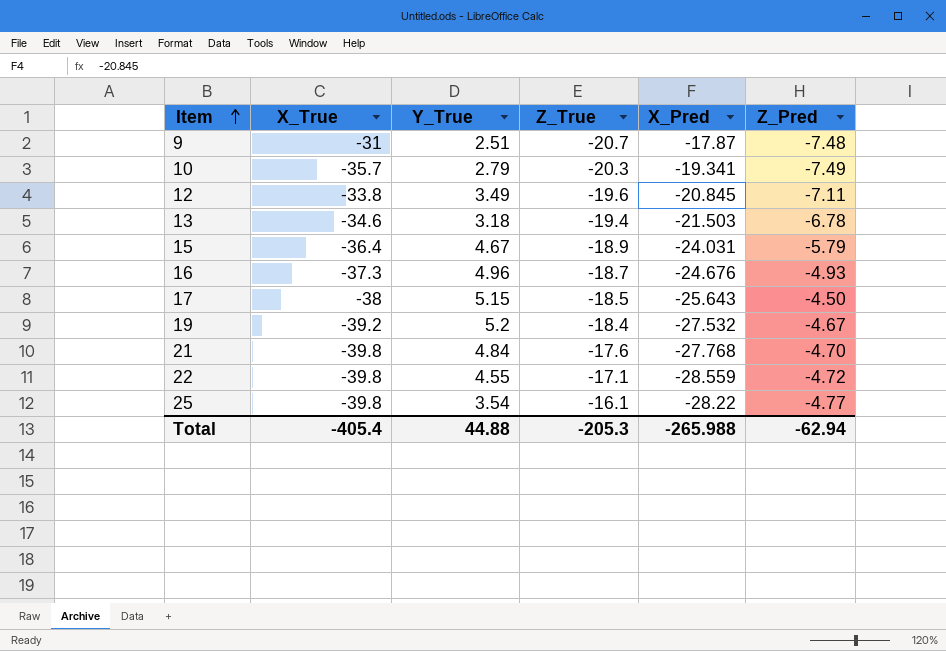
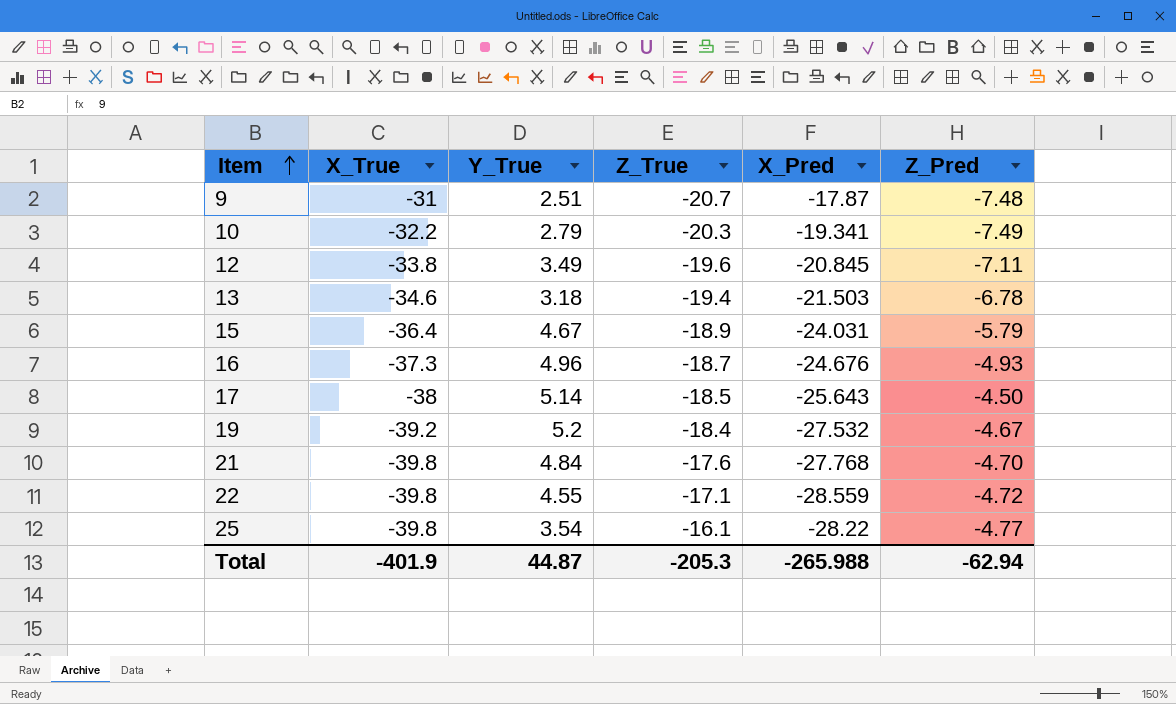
10 | X_True: -35.7 -> -32.2
17 | Y_True: 5.15 -> 5.14
Total | X_True: -405.4 -> -401.9
Total | Y_True: 44.88 -> 44.87

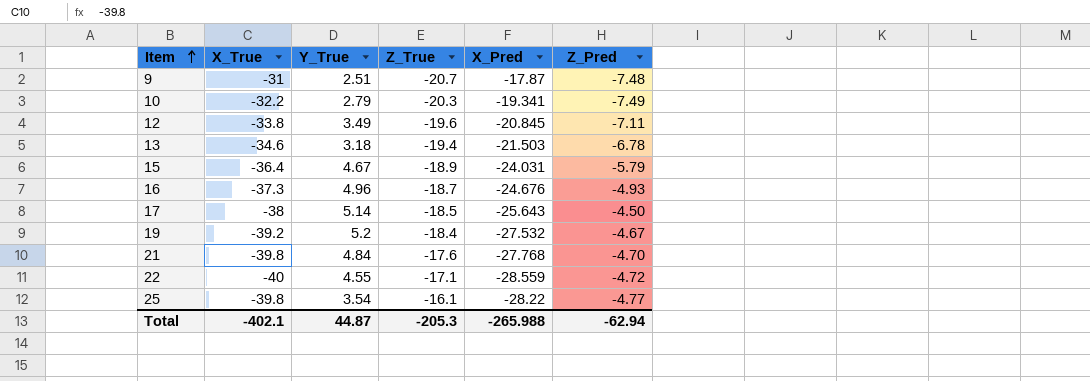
22 | X_True: -39.8 -> -40
Total | X_True: -401.9 -> -402.1

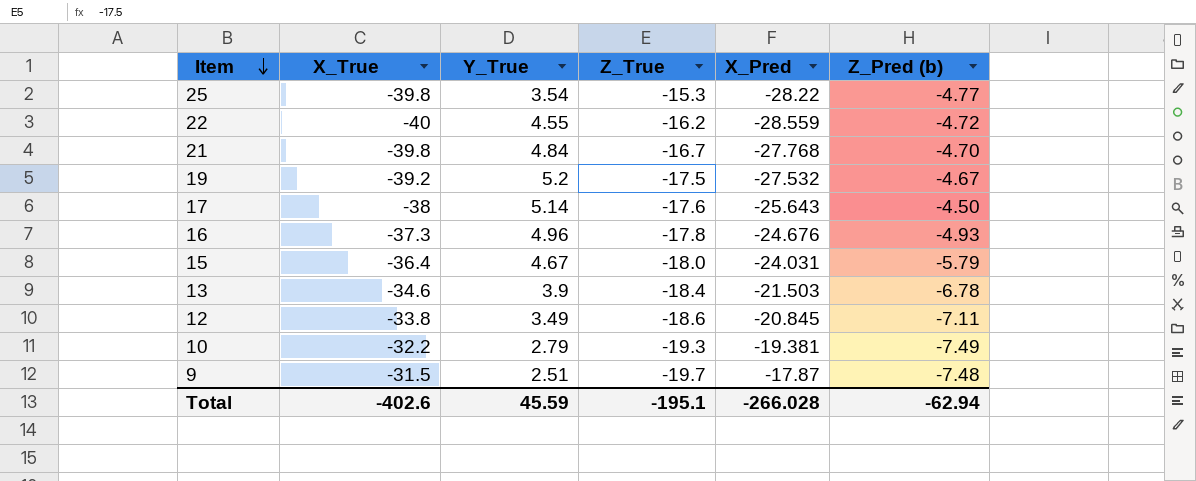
row order: Item ascending -> Item descending
column name: Z_Pred -> Z_Pred (b)
25 | Z_True: -16.1 -> -15.3
22 | Z_True: -17.1 -> -16.2
21 | Z_True: -17.6 -> -16.7
19 | Z_True: -18.4 -> -17.5
17 | Z_True: -18.5 -> -17.6
16 | Z_True: -18.7 -> -17.8
15 | Z_True: -18.9 -> -18.0
13 | Y_True: 3.18 -> 3.9
13 | Z_True: -19.4 -> -18.4
12 | Z_True: -19.6 -> -18.6
10 | Z_True: -20.3 -> -19.3
10 | X_Pred: -19.341 -> -19.381
9 | X_True: -31 -> -31.5
9 | Z_True: -20.7 -> -19.7
Total | X_True: -402.1 -> -402.6
Total | Y_True: 44.87 -> 45.59
Total | Z_True: -205.3 -> -195.1
Total | X_Pred: -265.988 -> -266.028

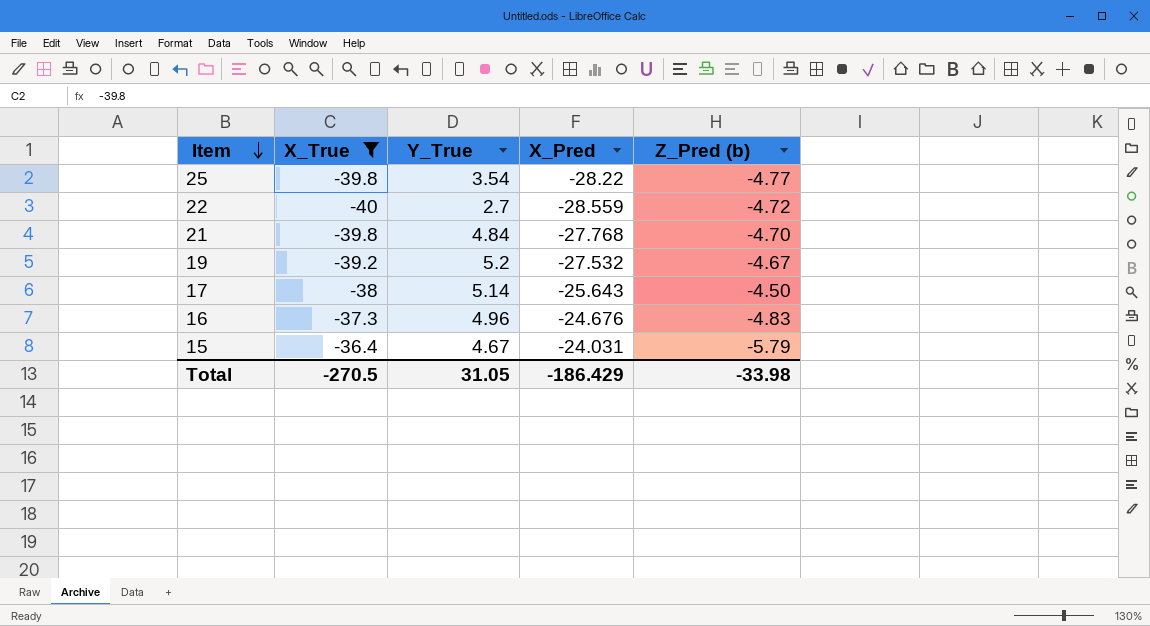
filter: none -> X_True <= -36.4
column Z_True | position: 4 -> none
22 | Y_True: 4.55 -> 2.7
16 | Z_Pred (b): -4.93 -> -4.83
Total | X_True: -402.6 -> -270.5
Total | Y_True: 45.59 -> 31.05
Total | X_Pred: -266.028 -> -186.429
Total | Z_Pred (b): -62.94 -> -33.98

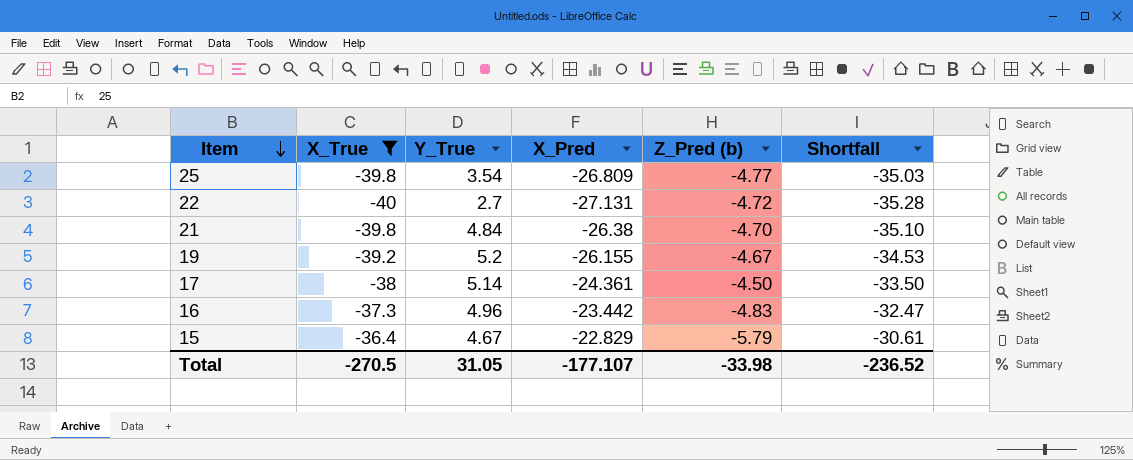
column Shortfall | formula: none -> [X_True] - [Z_Pred (b)]
25 | X_Pred: -28.22 -> -26.809
22 | X_Pred: -28.559 -> -27.131
21 | X_Pred: -27.768 -> -26.38
19 | X_Pred: -27.532 -> -26.155
17 | X_Pred: -25.643 -> -24.361
16 | X_Pred: -24.676 -> -23.442
15 | X_Pred: -24.031 -> -22.829
Total | X_Pred: -186.429 -> -177.107

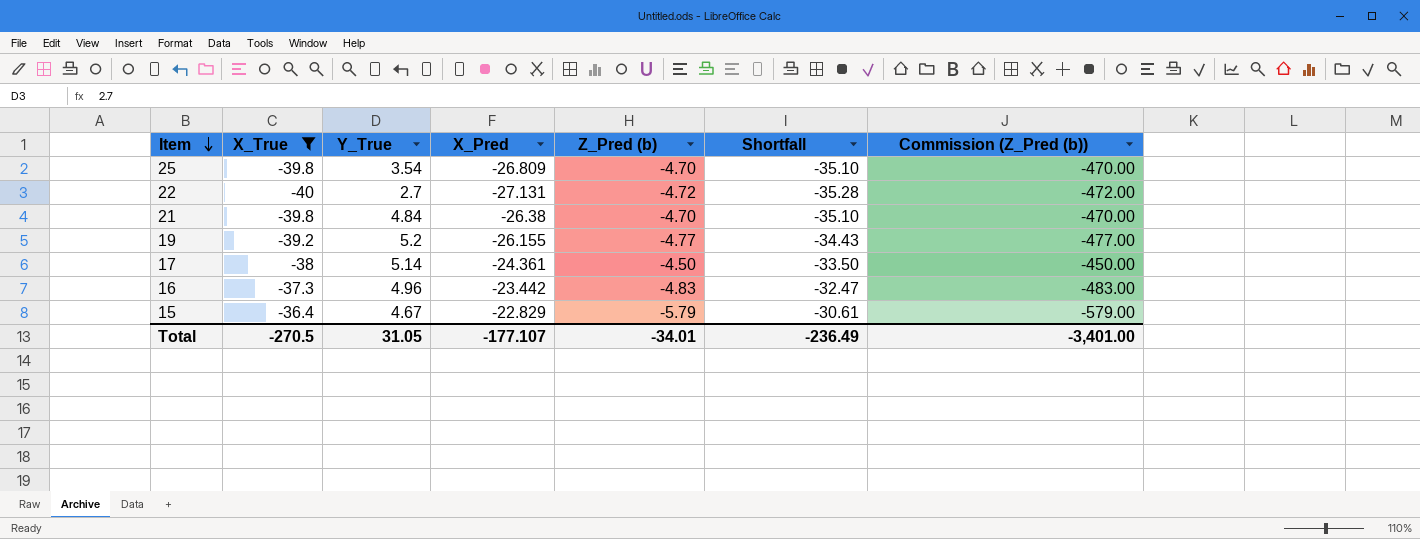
column Commission (Z_Pred (b)) | formula: none -> [Z_Pred (b)] * 100
25 | Z_Pred (b): -4.77 -> -4.70
25 | Shortfall: -35.03 -> -35.10
19 | Z_Pred (b): -4.67 -> -4.77
19 | Shortfall: -34.53 -> -34.43
Total | Z_Pred (b): -33.98 -> -34.01
Total | Shortfall: -236.52 -> -236.49

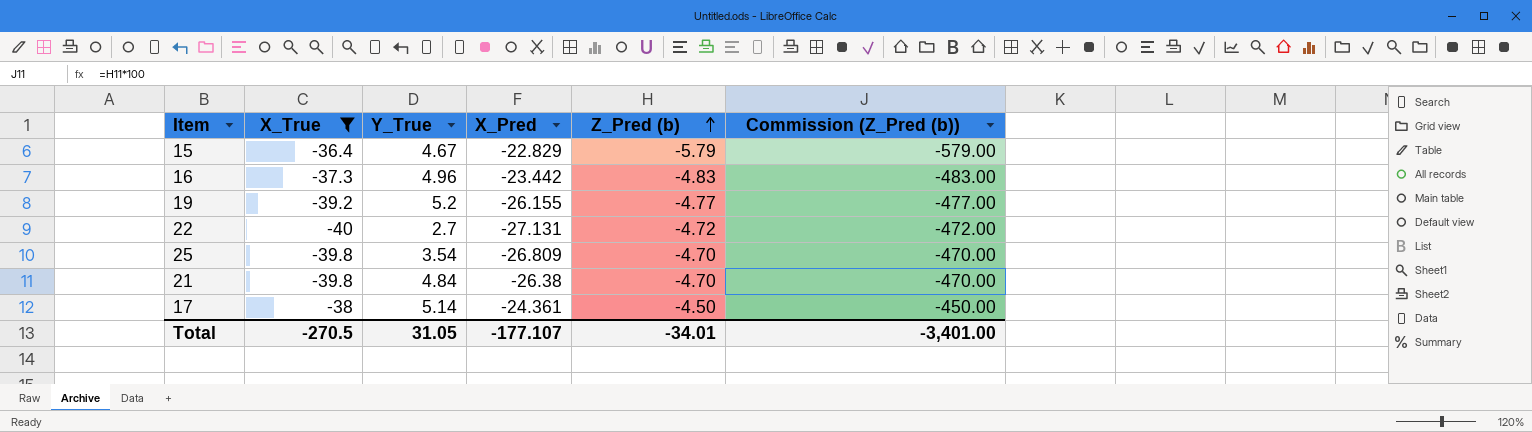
row order: Item descending -> Z_Pred (b) ascending
column Shortfall | formula: [X_True] - [Z_Pred (b)] -> none

